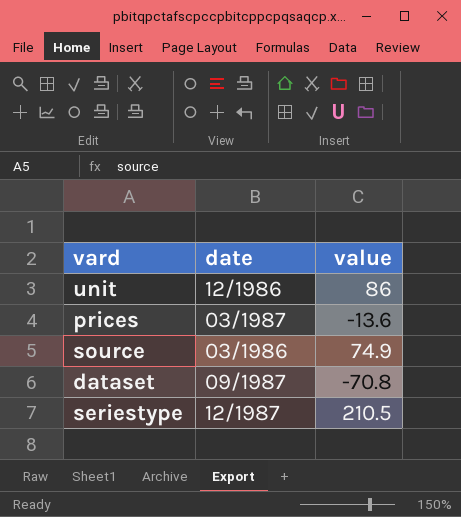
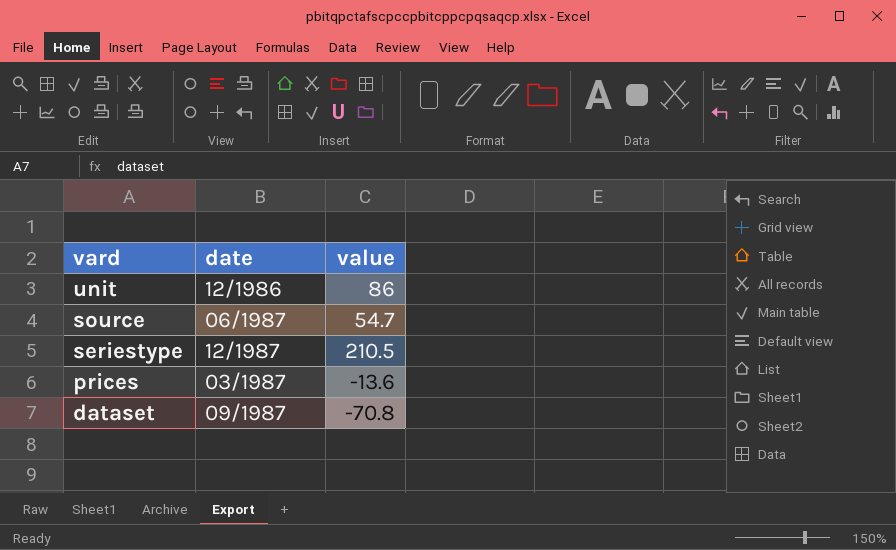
row order: none -> vard descending
source | date: 03/1986 -> 06/1987
source | value: 74.9 -> 54.7

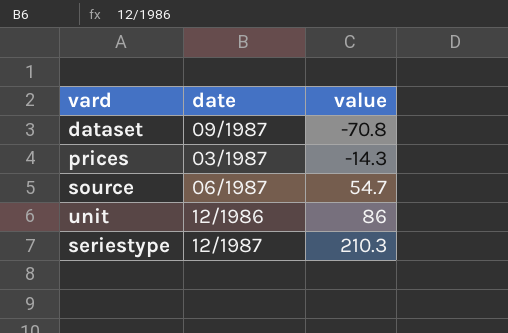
row order: vard descending -> value ascending
prices | value: -13.6 -> -14.3
seriestype | value: 210.5 -> 210.3

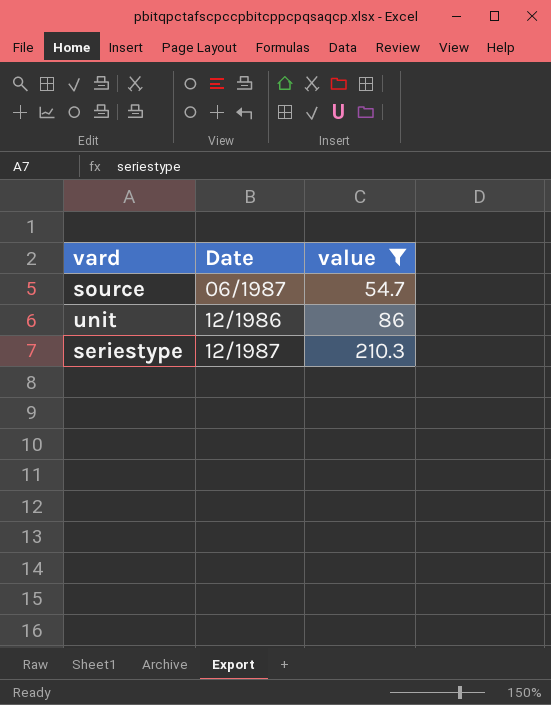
filter: none -> value >= 54.7
column name: date -> Date

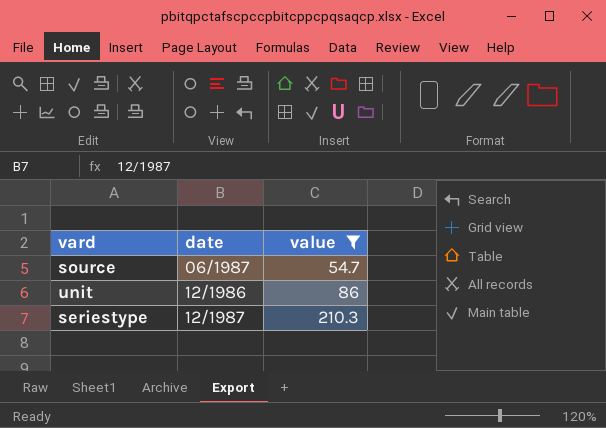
column name: Date -> date

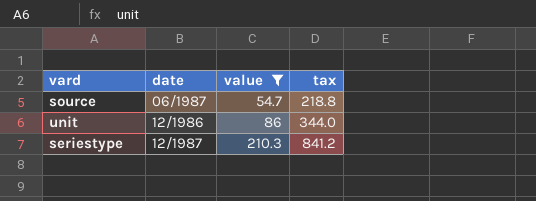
column tax | formula: none -> [value] * 4

